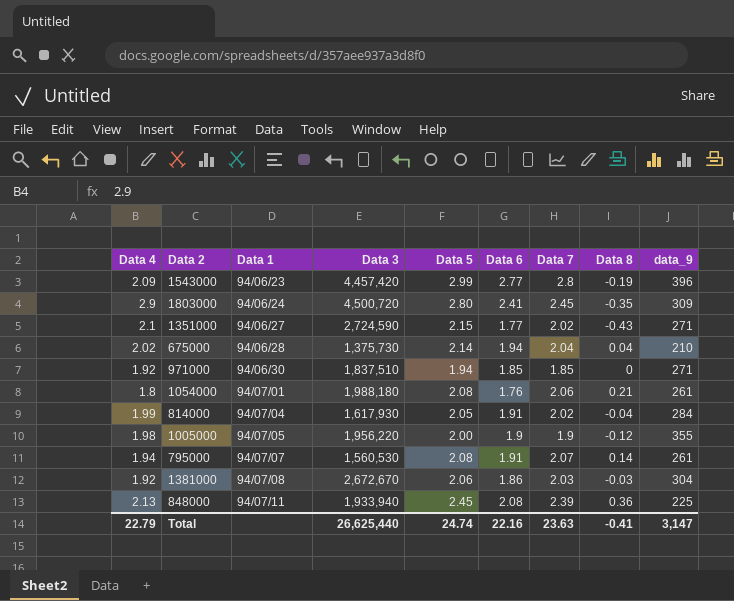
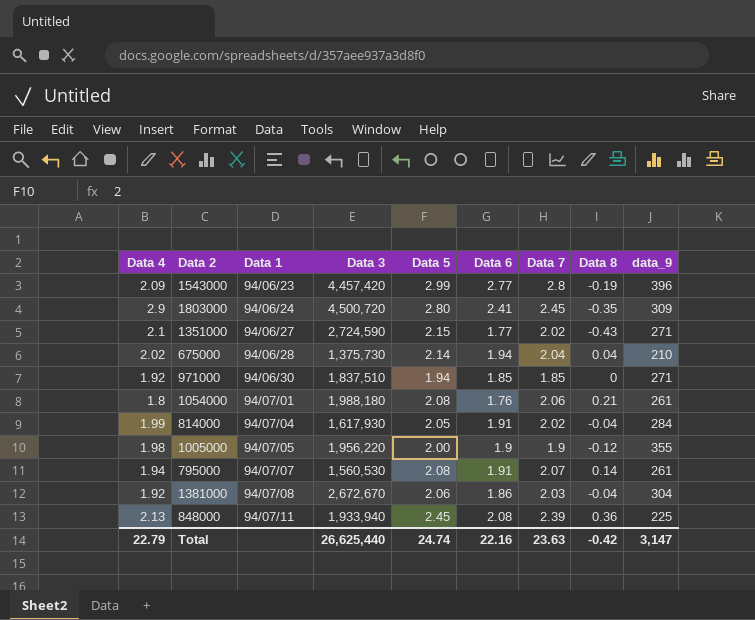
1381000 | Data 8: -0.03 -> -0.04
Total | Data 8: -0.41 -> -0.42

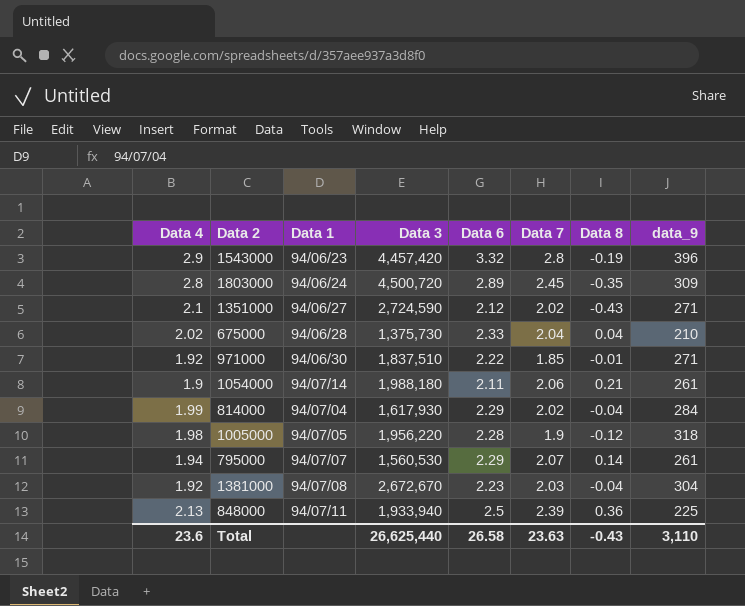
column Data 5 | position: 5 -> none
1543000 | Data 4: 2.09 -> 2.9
1543000 | Data 6: 2.77 -> 3.32
1803000 | Data 4: 2.9 -> 2.8
1803000 | Data 6: 2.41 -> 2.89
1351000 | Data 6: 1.77 -> 2.12
675000 | Data 6: 1.94 -> 2.33
971000 | Data 6: 1.85 -> 2.22
971000 | Data 8: 0 -> -0.01
1054000 | Data 4: 1.8 -> 1.9
1054000 | Data 1: 94/07/01 -> 94/07/14
1054000 | Data 6: 1.76 -> 2.11
814000 | Data 6: 1.91 -> 2.29
1005000 | Data 6: 1.9 -> 2.28
1005000 | data_9: 355 -> 318
795000 | Data 6: 1.91 -> 2.29
1381000 | Data 6: 1.86 -> 2.23
848000 | Data 6: 2.08 -> 2.5
Total | Data 4: 22.79 -> 23.6
Total | Data 6: 22.16 -> 26.58
Total | Data 8: -0.42 -> -0.43
Total | data_9: 3,147 -> 3,110

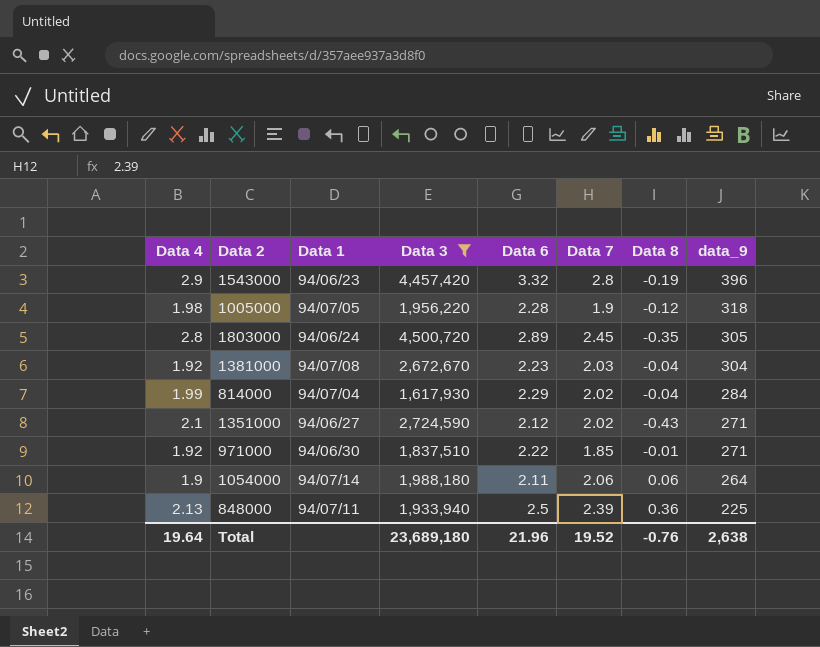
filter: none -> Data 3 >= 1,617,930
row order: none -> data_9 descending
1803000 | data_9: 309 -> 305
1054000 | Data 8: 0.21 -> 0.06
1054000 | data_9: 261 -> 264
Total | Data 4: 23.6 -> 19.64
Total | Data 3: 26,625,440 -> 23,689,180
Total | Data 6: 26.58 -> 21.96
Total | Data 7: 23.63 -> 19.52
Total | Data 8: -0.43 -> -0.76
Total | data_9: 3,110 -> 2,638

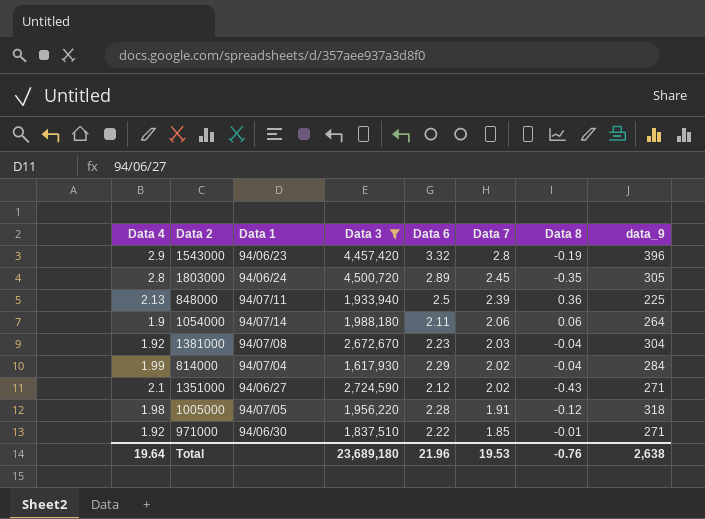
row order: data_9 descending -> Data 7 descending
1005000 | Data 7: 1.9 -> 1.91
Total | Data 7: 19.52 -> 19.53

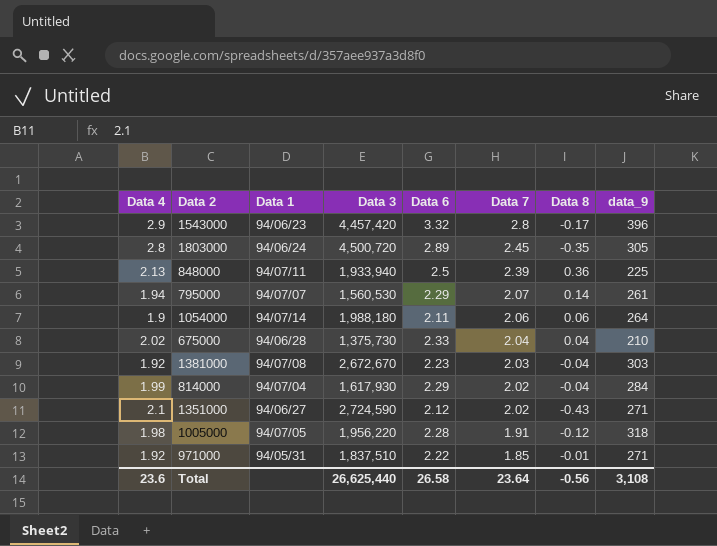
filter: Data 3 >= 1,617,930 -> none
1543000 | Data 8: -0.19 -> -0.17
1381000 | data_9: 304 -> 303
971000 | Data 1: 94/06/30 -> 94/05/31
Total | Data 4: 19.64 -> 23.6
Total | Data 3: 23,689,180 -> 26,625,440
Total | Data 6: 21.96 -> 26.58
Total | Data 7: 19.53 -> 23.64
Total | Data 8: -0.76 -> -0.56
Total | data_9: 2,638 -> 3,108

